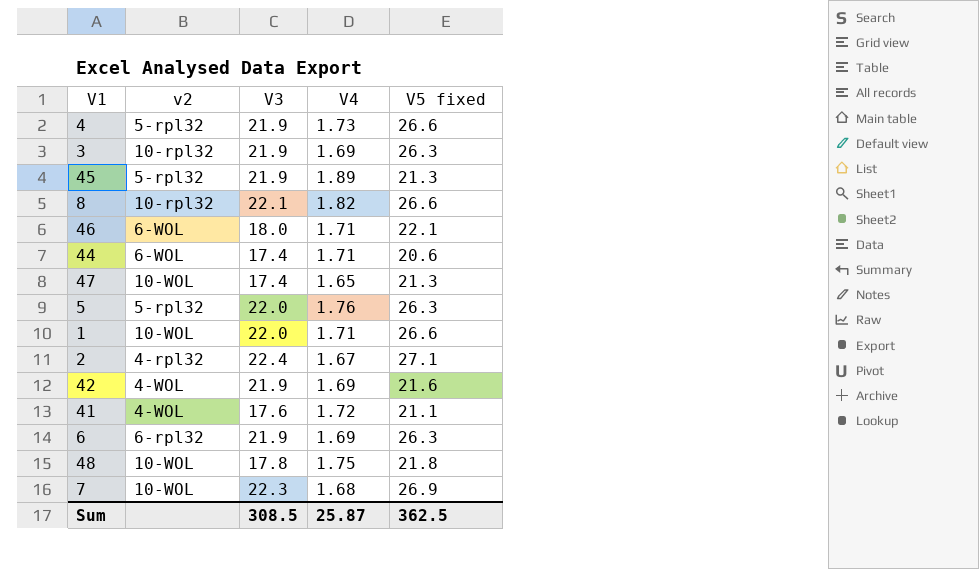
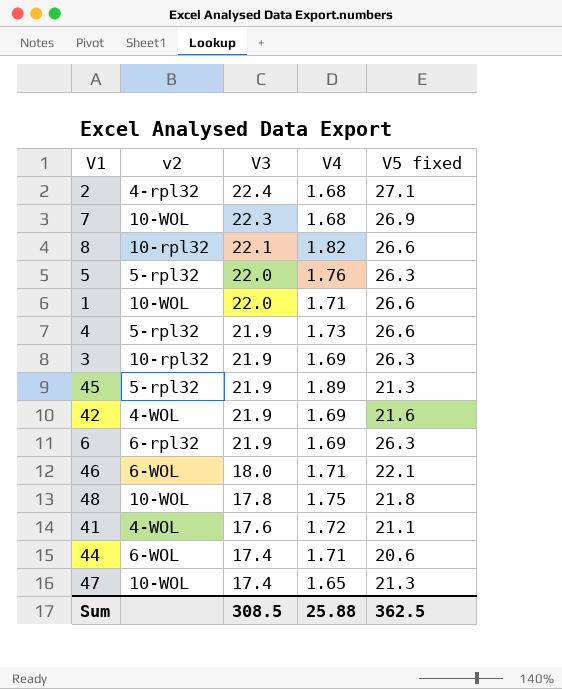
row order: none -> V3 descending
2 | V4: 1.67 -> 1.68
Sum | V4: 25.87 -> 25.88

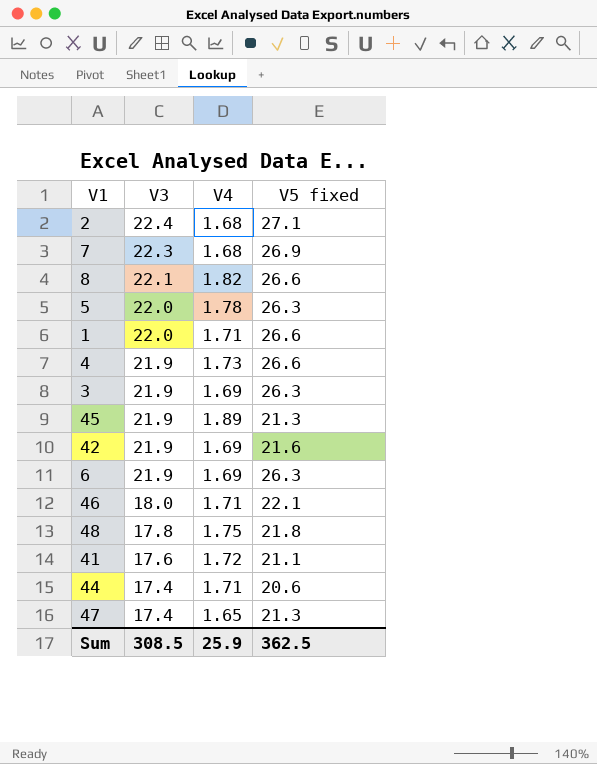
column v2 | position: 2 -> none
5 | V4: 1.76 -> 1.78
Sum | V4: 25.88 -> 25.9

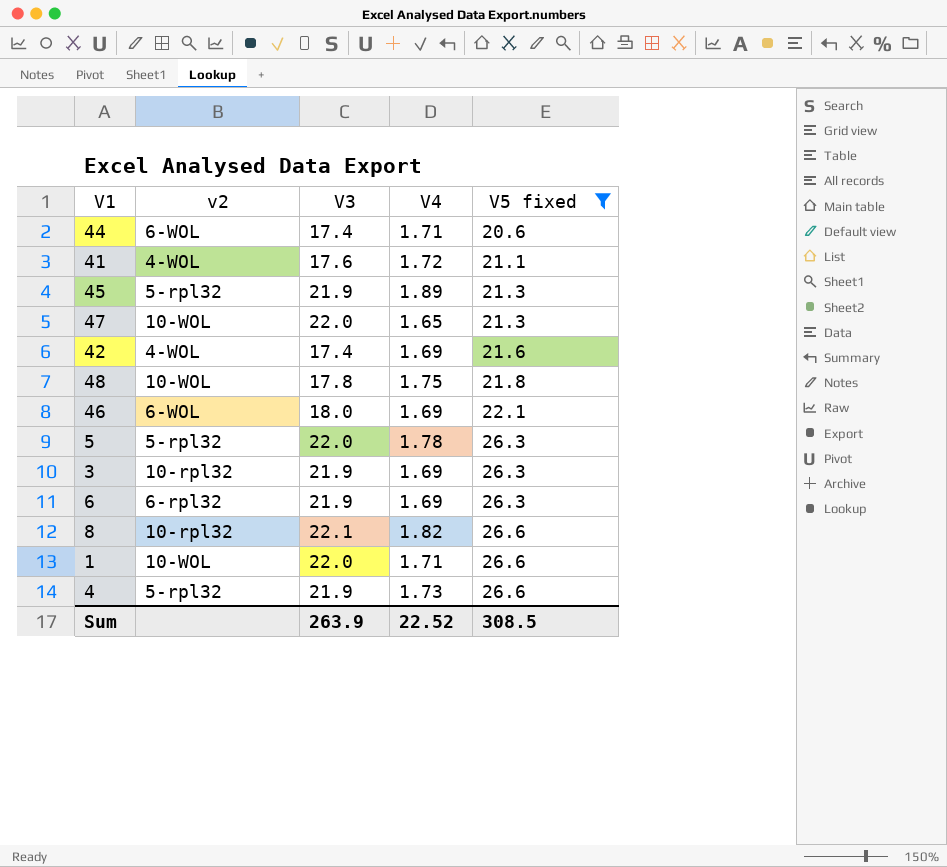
filter: none -> V5 fixed <= 26.6
row order: V3 descending -> V5 fixed ascending
column v2 | position: none -> 2
47 | V3: 17.4 -> 22.0
42 | V3: 21.9 -> 17.4
46 | V4: 1.71 -> 1.69
Sum | V3: 308.5 -> 263.9
Sum | V4: 25.9 -> 22.52
Sum | V5 fixed: 362.5 -> 308.5

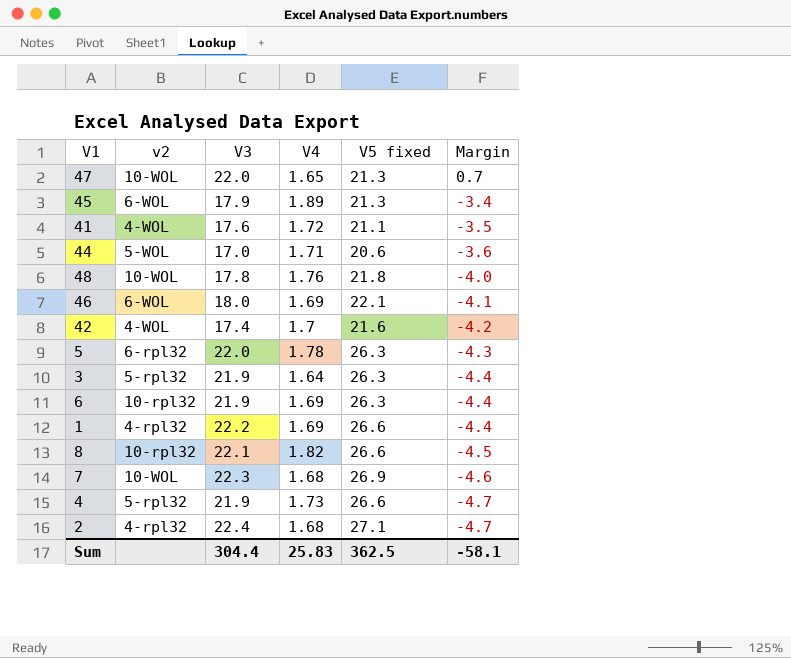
filter: V5 fixed <= 26.6 -> none
row order: V5 fixed ascending -> Margin descending
column Margin | formula: none -> [V3] - [V5 fixed]
45 | v2: 5-rpl32 -> 6-WOL
45 | V3: 21.9 -> 17.9
44 | v2: 6-WOL -> 5-WOL
44 | V3: 17.4 -> 17.0
48 | V4: 1.75 -> 1.76
42 | V4: 1.69 -> 1.7
5 | v2: 5-rpl32 -> 6-rpl32
3 | v2: 10-rpl32 -> 5-rpl32
3 | V4: 1.69 -> 1.64
6 | v2: 6-rpl32 -> 10-rpl32
1 | v2: 10-WOL -> 4-rpl32
1 | V3: 22.0 -> 22.2
1 | V4: 1.71 -> 1.69
Sum | V3: 263.9 -> 304.4
Sum | V4: 22.52 -> 25.83
Sum | V5 fixed: 308.5 -> 362.5

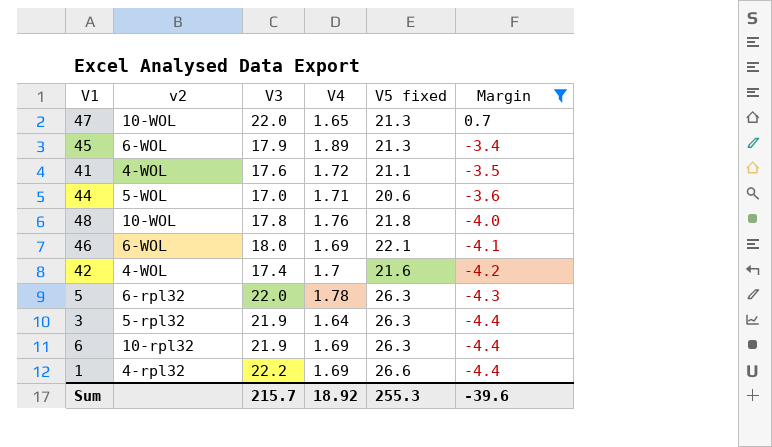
filter: none -> Margin >= -4.4
Sum | V3: 304.4 -> 215.7
Sum | V4: 25.83 -> 18.92
Sum | V5 fixed: 362.5 -> 255.3
Sum | Margin: -58.1 -> -39.6

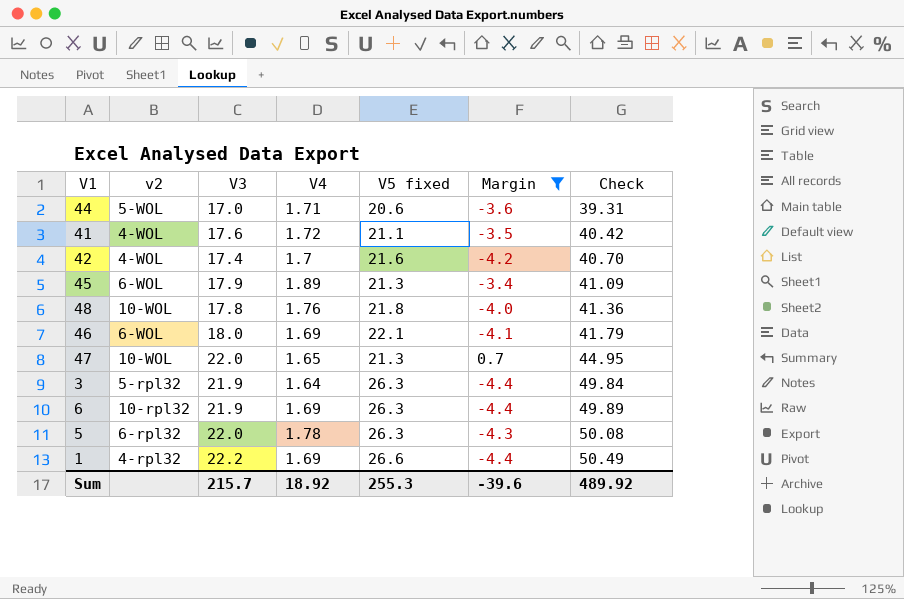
row order: Margin descending -> Check ascending
column Check | formula: none -> [V3] + [V4] + [V5 fixed]

